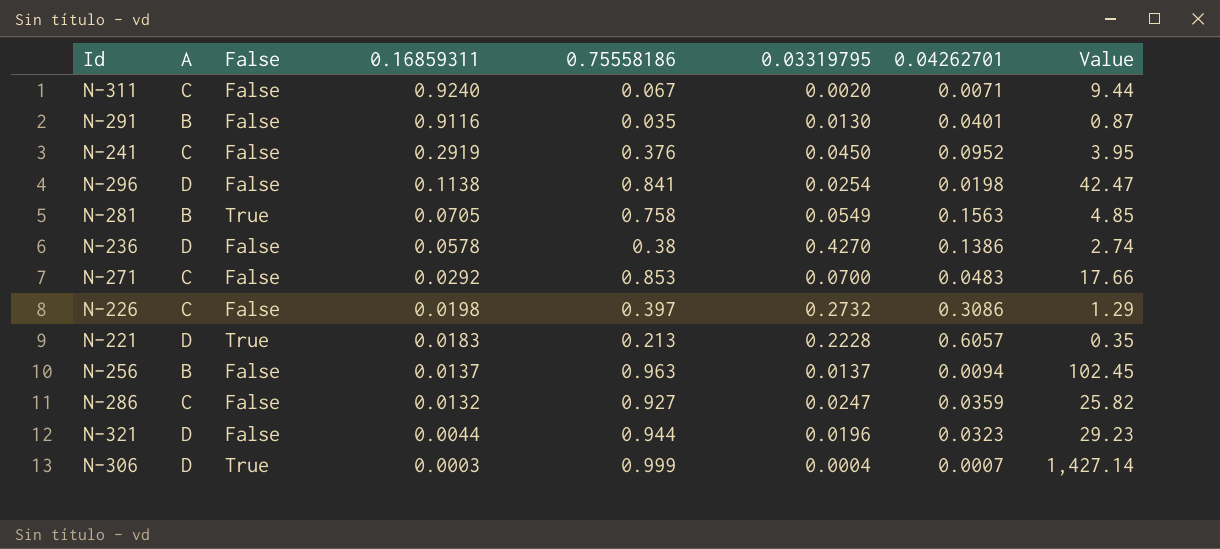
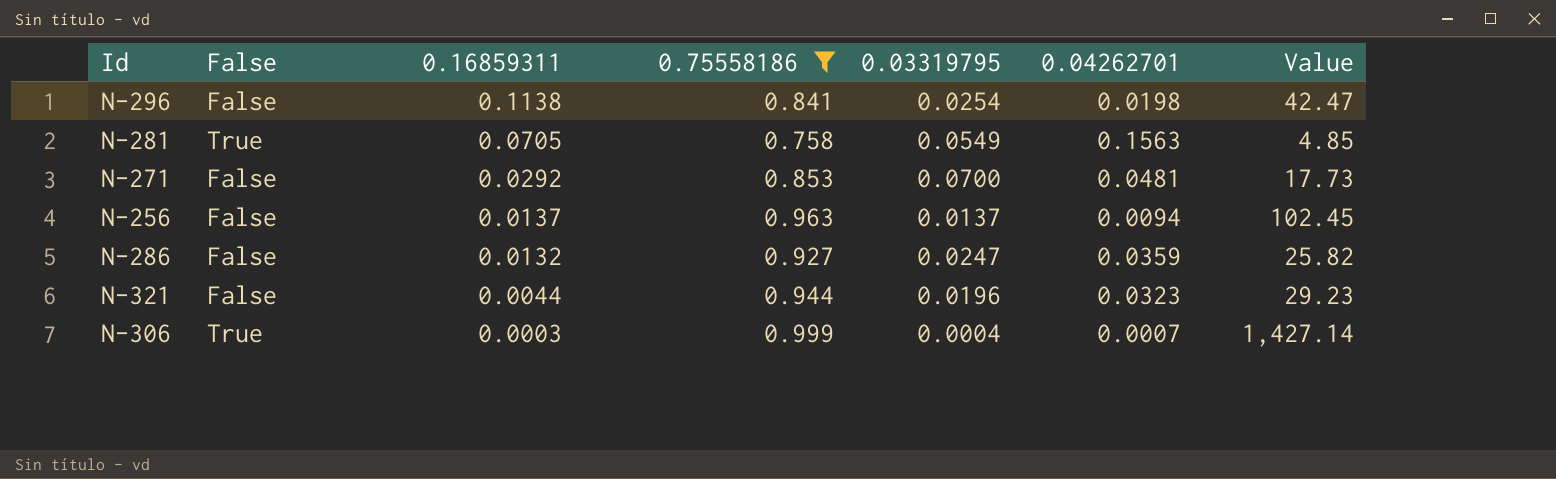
filter: none -> 0.75558186 >= 0.758
column A | position: 2 -> none
N-271 | 0.04262701: 0.0483 -> 0.0481
N-271 | Value: 17.66 -> 17.73

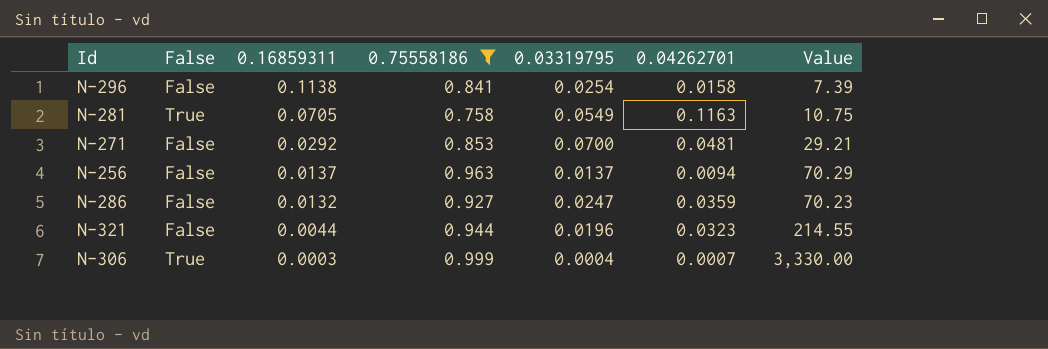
column Value | formula: [0.75558186] / [0.04262701] -> [0.75558186] / [0.16859311]
N-296 | 0.04262701: 0.0198 -> 0.0158
N-281 | 0.04262701: 0.1563 -> 0.1163

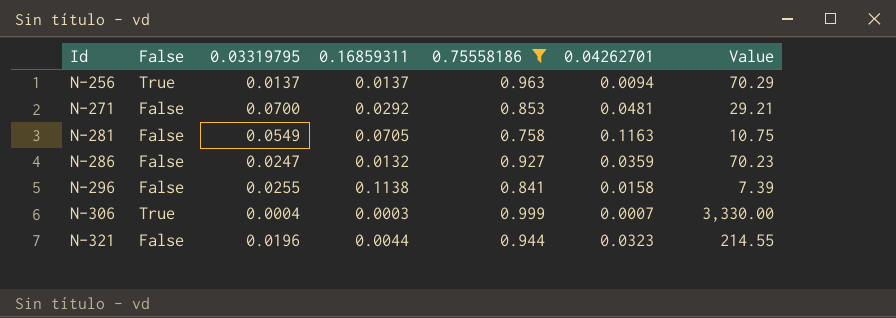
row order: 0.16859311 descending -> Id ascending
column 0.03319795 | position: 5 -> 3
N-256 | False: False -> True
N-281 | False: True -> False
N-296 | 0.03319795: 0.0254 -> 0.0255

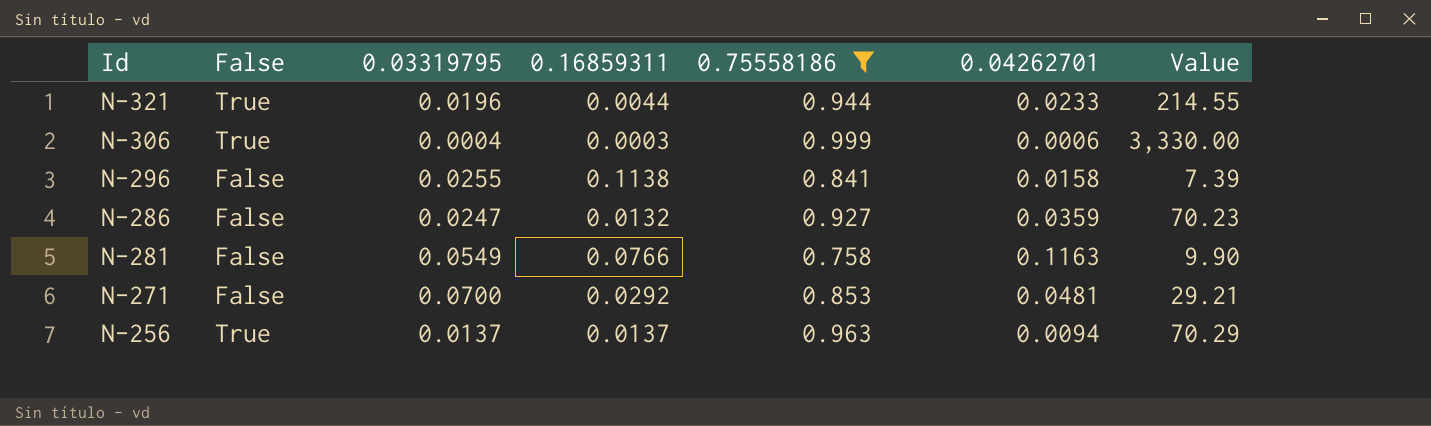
row order: Id ascending -> Id descending
N-321 | False: False -> True
N-321 | 0.04262701: 0.0323 -> 0.0233
N-306 | 0.04262701: 0.0007 -> 0.0006
N-281 | 0.16859311: 0.0705 -> 0.0766
N-281 | Value: 10.75 -> 9.90

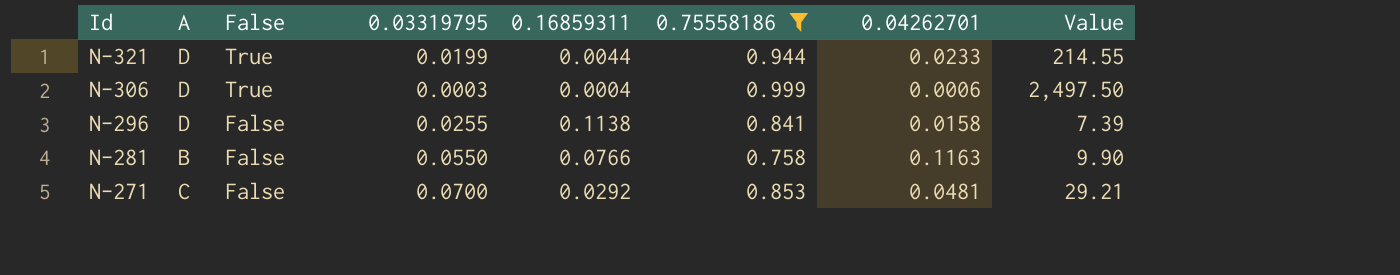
column A | position: none -> 2
row N-286: False | 0.0247 | 0.0132 | 0.927 | 0.0359 | 70.23 -> none
row N-256: True | 0.0137 | 0.0137 | 0.963 | 0.0094 | 70.29 -> none
N-321 | 0.03319795: 0.0196 -> 0.0199
N-306 | 0.03319795: 0.0004 -> 0.0003
N-306 | 0.16859311: 0.0003 -> 0.0004
N-306 | Value: 3,330.00 -> 2,497.50
N-281 | 0.03319795: 0.0549 -> 0.0550

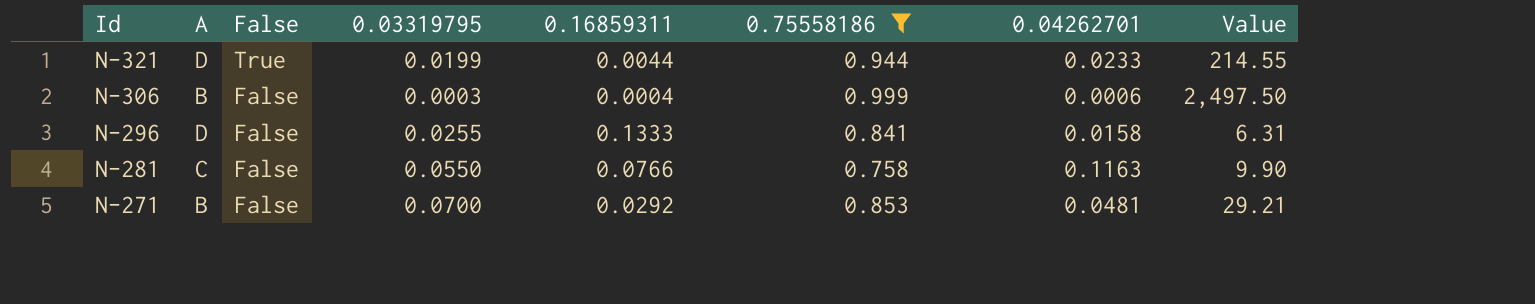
N-306 | A: D -> B
N-306 | False: True -> False
N-296 | 0.16859311: 0.1138 -> 0.1333
N-296 | Value: 7.39 -> 6.31
N-281 | A: B -> C
N-271 | A: C -> B

